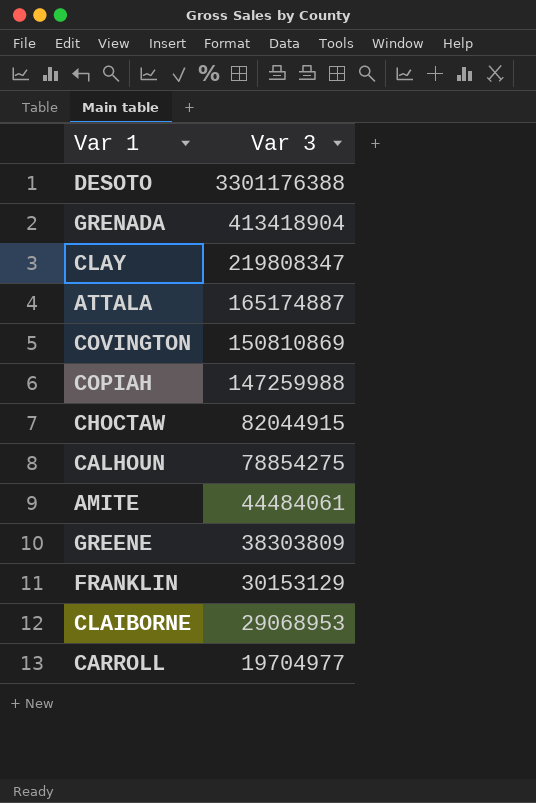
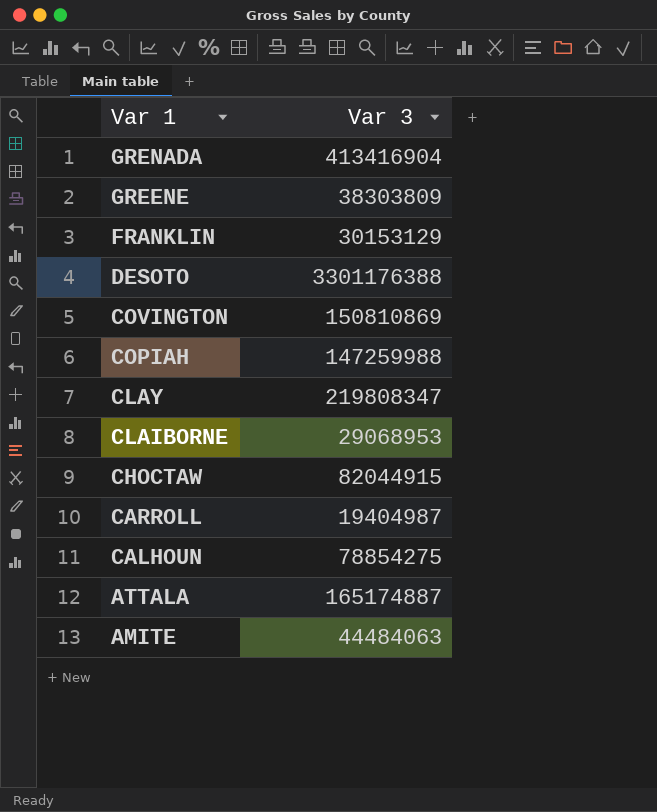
row order: Var 3 descending -> Var 1 descending
GRENADA | Var 3: 413418904 -> 413416904
CARROLL | Var 3: 19704977 -> 19404987
AMITE | Var 3: 44484061 -> 44484063

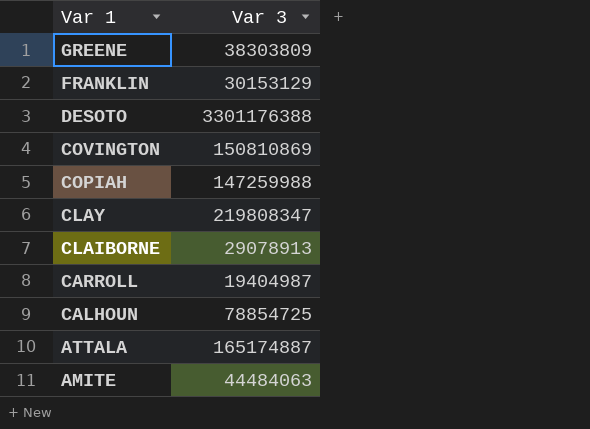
row GRENADA: 413416904 -> none
row CHOCTAW: 82044915 -> none
CLAIBORNE | Var 3: 29068953 -> 29078913
CALHOUN | Var 3: 78854275 -> 78854725

